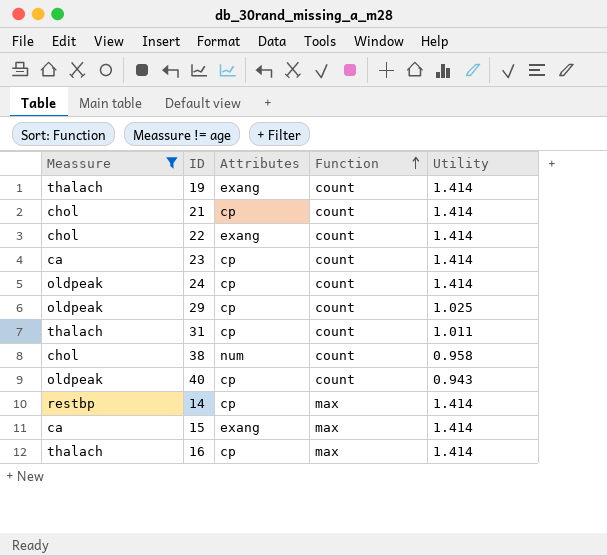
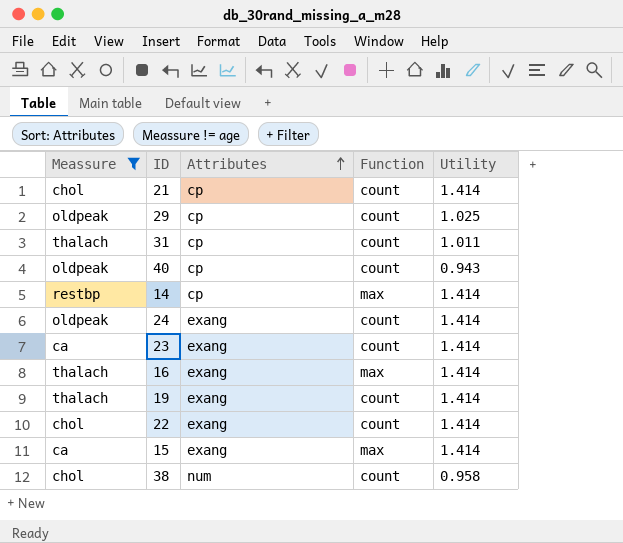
row order: Function ascending -> Attributes ascending
24 | Attributes: cp -> exang
23 | Attributes: cp -> exang
16 | Attributes: cp -> exang

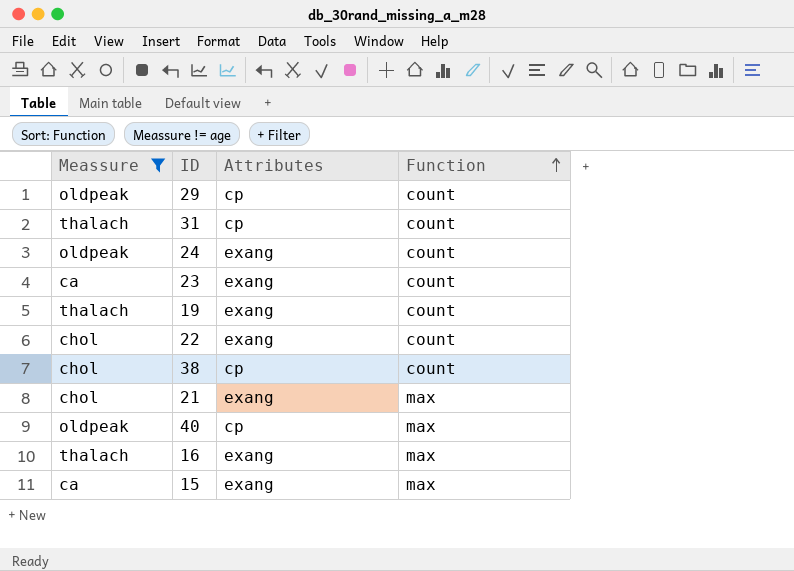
row order: Attributes ascending -> Function ascending
column Utility | position: 5 -> none
row 14: restbp | cp | max | 1.414 -> none
38 | Attributes: num -> cp
21 | Attributes: cp -> exang
21 | Function: count -> max
40 | Function: count -> max

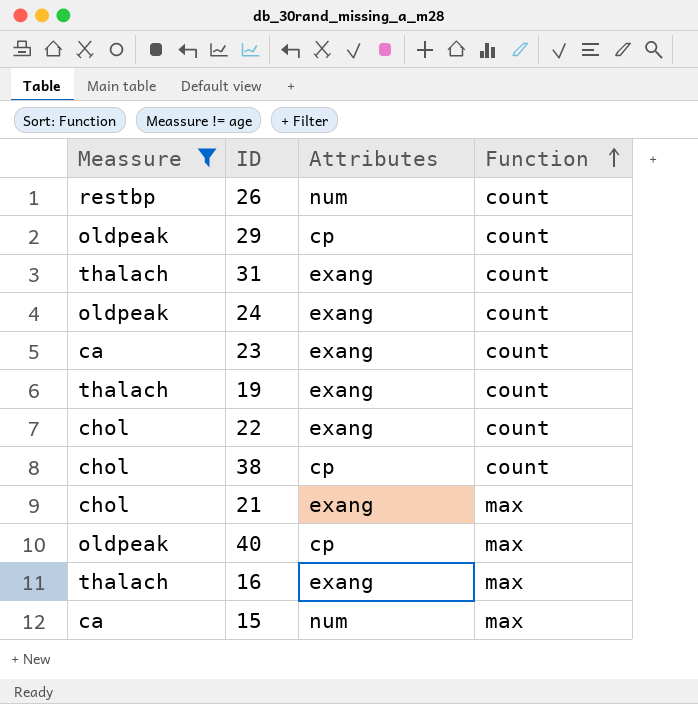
row 26: none -> restbp | num | count
31 | Attributes: cp -> exang
15 | Attributes: exang -> num

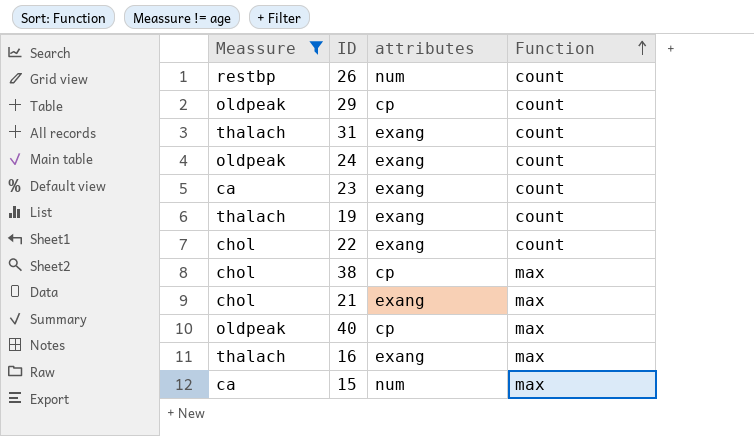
column name: Attributes -> attributes
38 | Function: count -> max

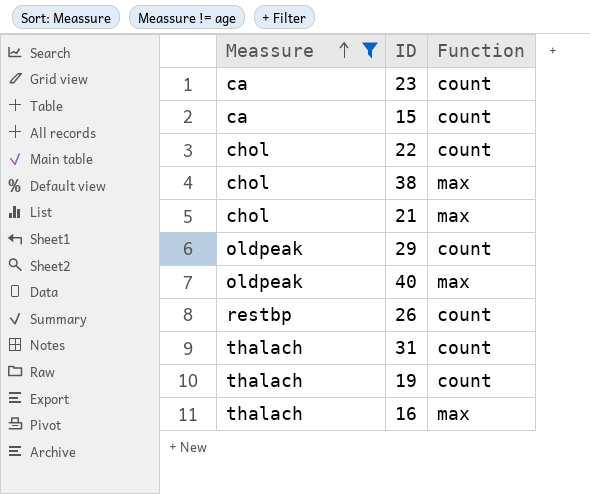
row order: Function ascending -> Meassure ascending
column attributes | position: 3 -> none
row 24: oldpeak | exang | count -> none
15 | Function: max -> count

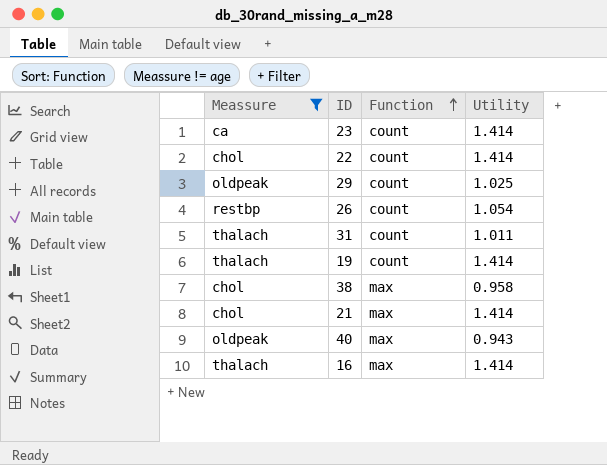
row order: Meassure ascending -> Function ascending
column Utility | position: none -> 4
row 15: ca | count -> none

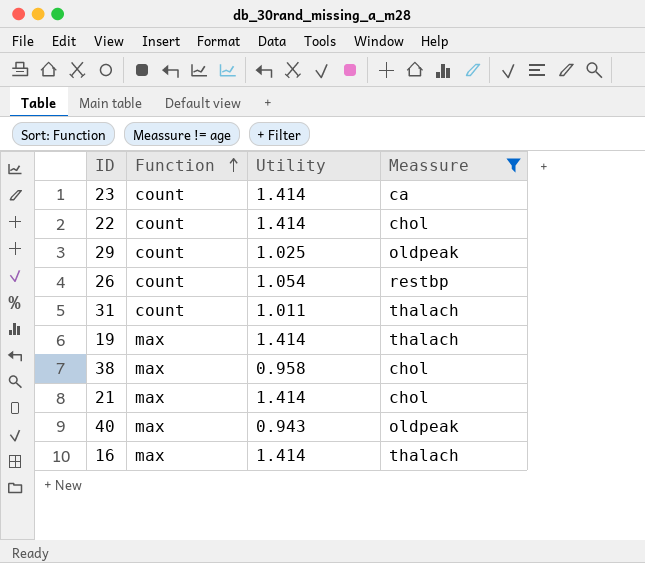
column Meassure | position: 1 -> 4
19 | Function: count -> max

